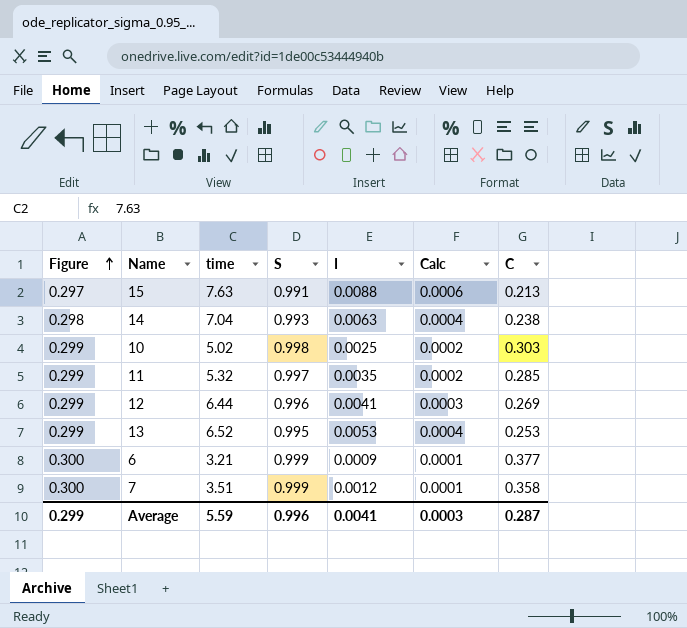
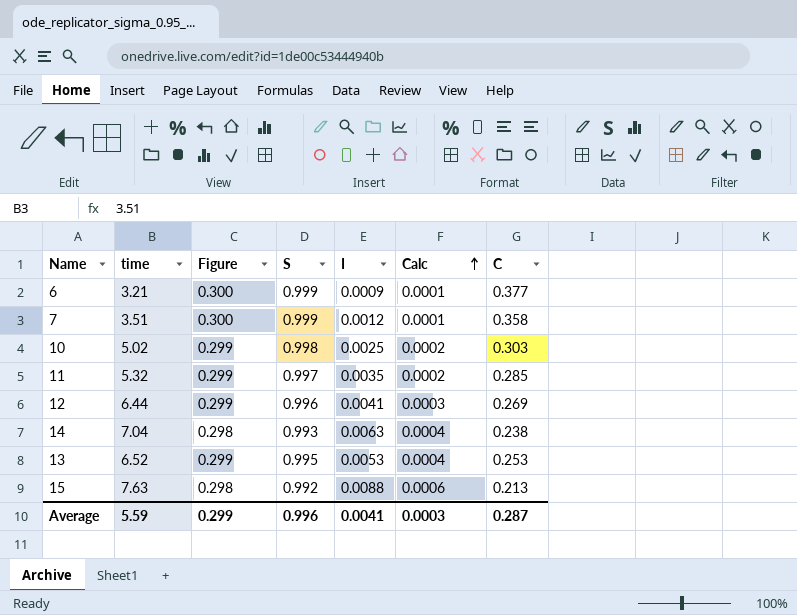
row order: Figure ascending -> Calc ascending
column Figure | position: 1 -> 3
15 | Figure: 0.297 -> 0.298
15 | S: 0.991 -> 0.992

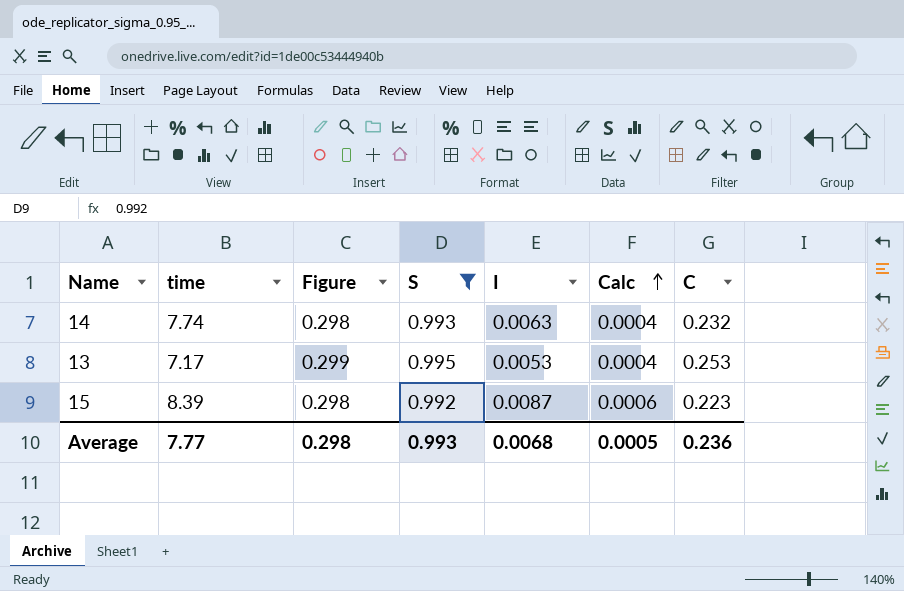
filter: none -> S <= 0.995
14 | time: 7.04 -> 7.74
14 | C: 0.238 -> 0.232
13 | time: 6.52 -> 7.17
15 | time: 7.63 -> 8.39
15 | I: 0.0088 -> 0.0087
15 | C: 0.213 -> 0.223
Average | time: 5.59 -> 7.77
Average | Figure: 0.299 -> 0.298
Average | S: 0.996 -> 0.993
Average | I: 0.0041 -> 0.0068
Average | Calc: 0.0003 -> 0.0005
Average | C: 0.287 -> 0.236

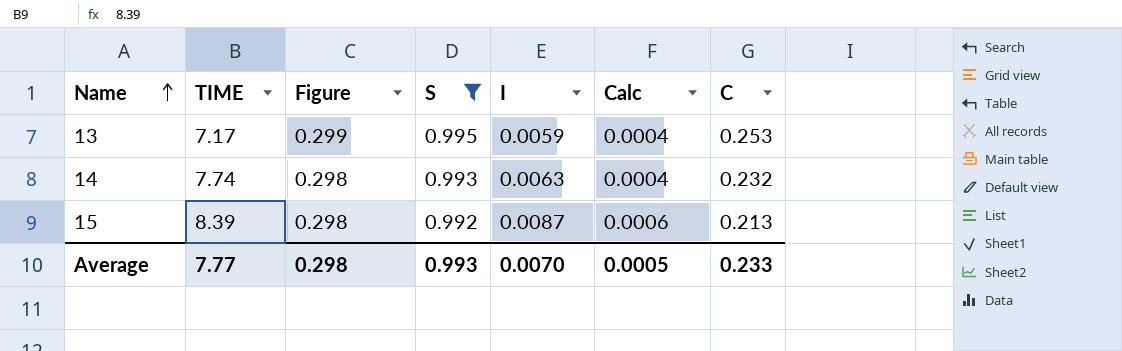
row order: Calc ascending -> Name ascending
column name: time -> TIME
13 | I: 0.0053 -> 0.0059
15 | C: 0.223 -> 0.213
Average | I: 0.0068 -> 0.0070
Average | C: 0.236 -> 0.233

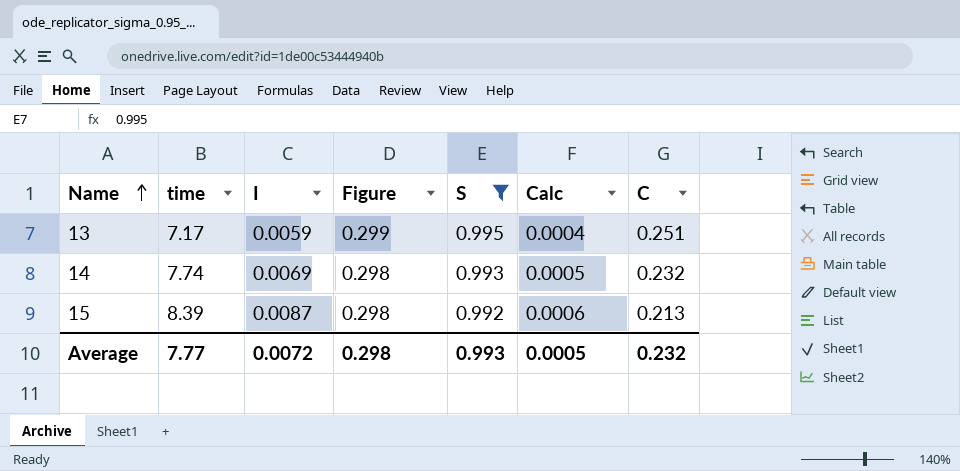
column name: TIME -> time
column I | position: 5 -> 3
13 | C: 0.253 -> 0.251
14 | I: 0.0063 -> 0.0069
14 | Calc: 0.0004 -> 0.0005
Average | I: 0.0070 -> 0.0072
Average | C: 0.233 -> 0.232

